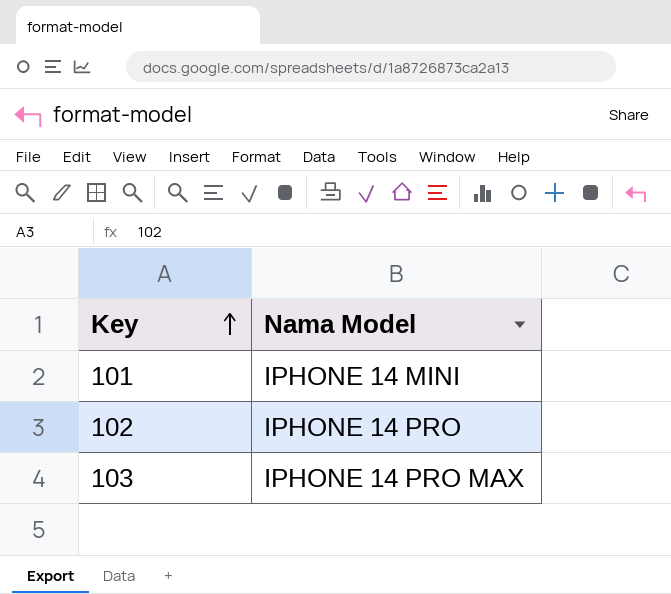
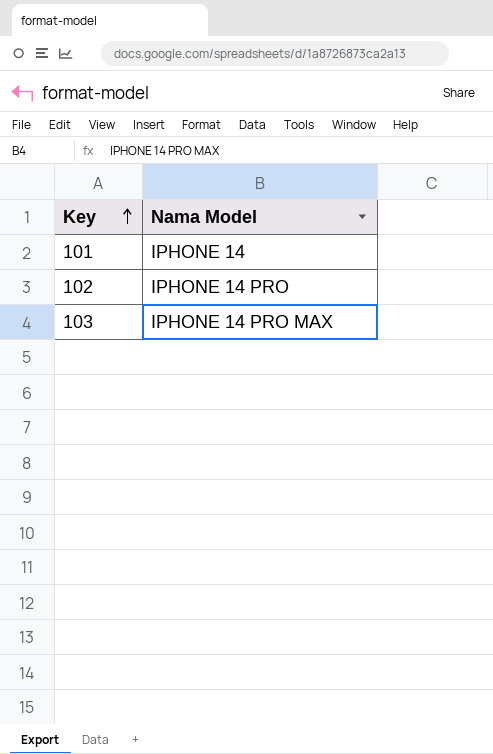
101 | Nama Model: IPHONE 14 MINI -> IPHONE 14

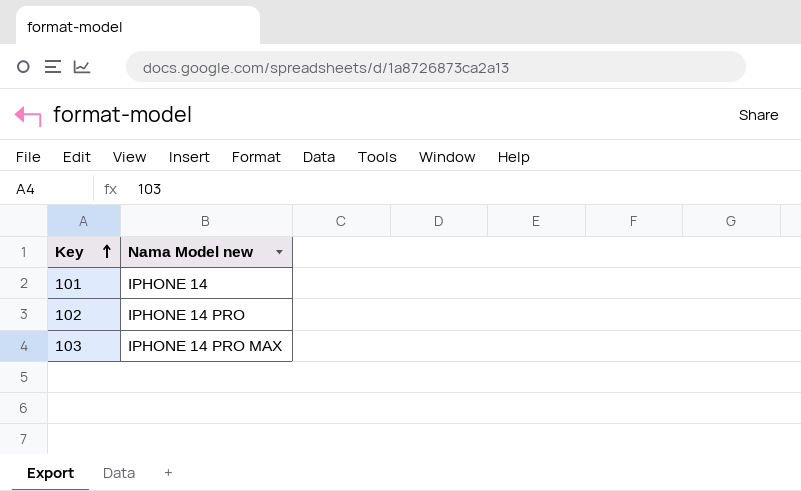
column name: Nama Model -> Nama Model new

